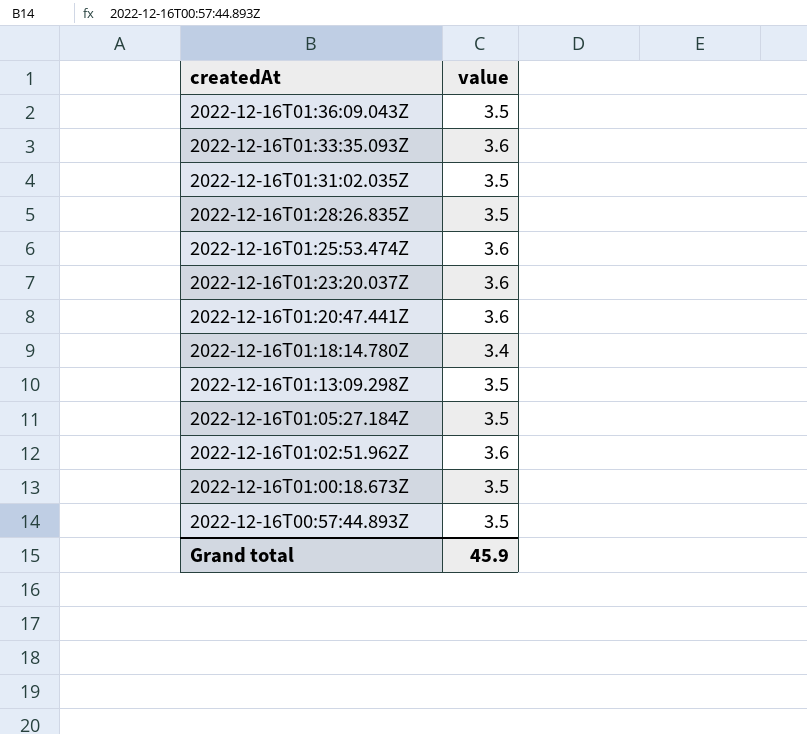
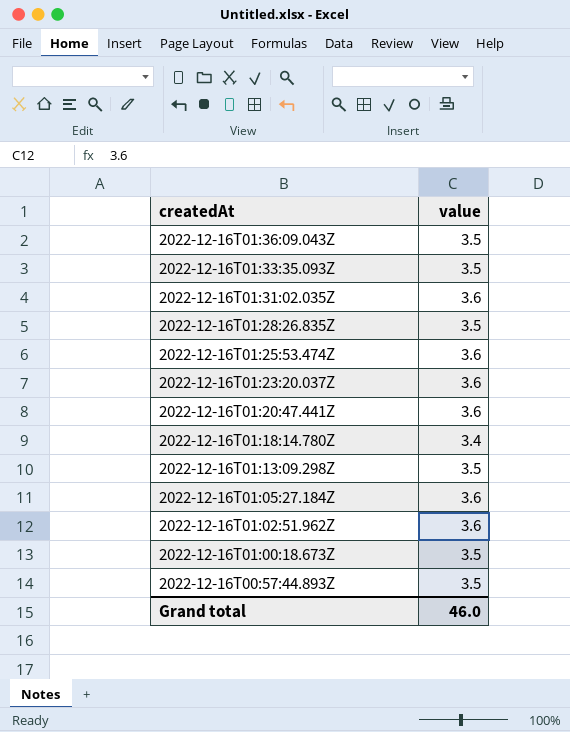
2022-12-16T01:33:35.093Z | value: 3.6 -> 3.5
2022-12-16T01:31:02.035Z | value: 3.5 -> 3.6
2022-12-16T01:05:27.184Z | value: 3.5 -> 3.6
Grand total | value: 45.9 -> 46.0

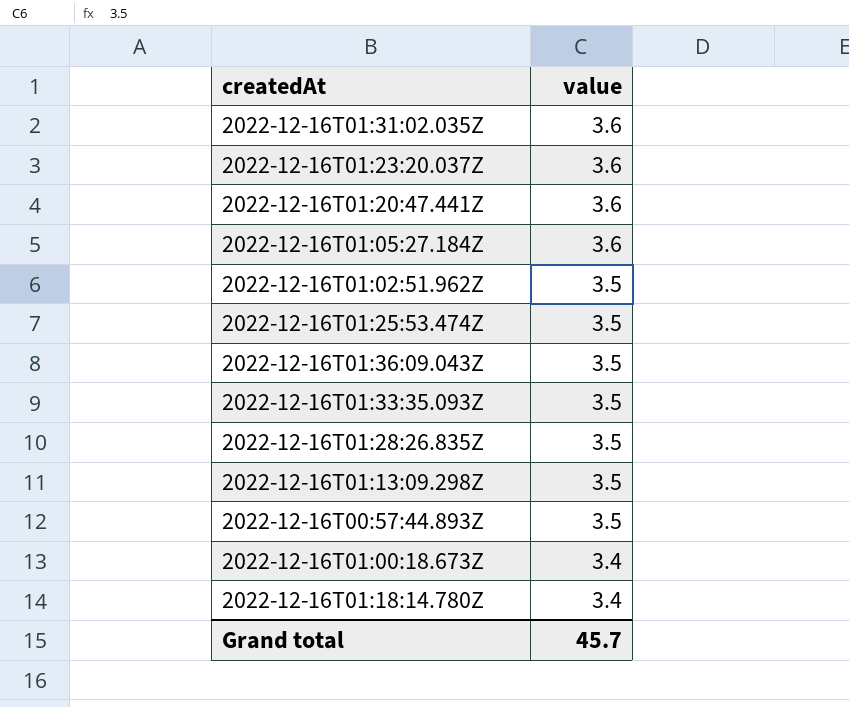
row order: createdAt descending -> value descending
2022-12-16T01:02:51.962Z | value: 3.6 -> 3.5
2022-12-16T01:25:53.474Z | value: 3.6 -> 3.5
2022-12-16T01:00:18.673Z | value: 3.5 -> 3.4
Grand total | value: 46.0 -> 45.7

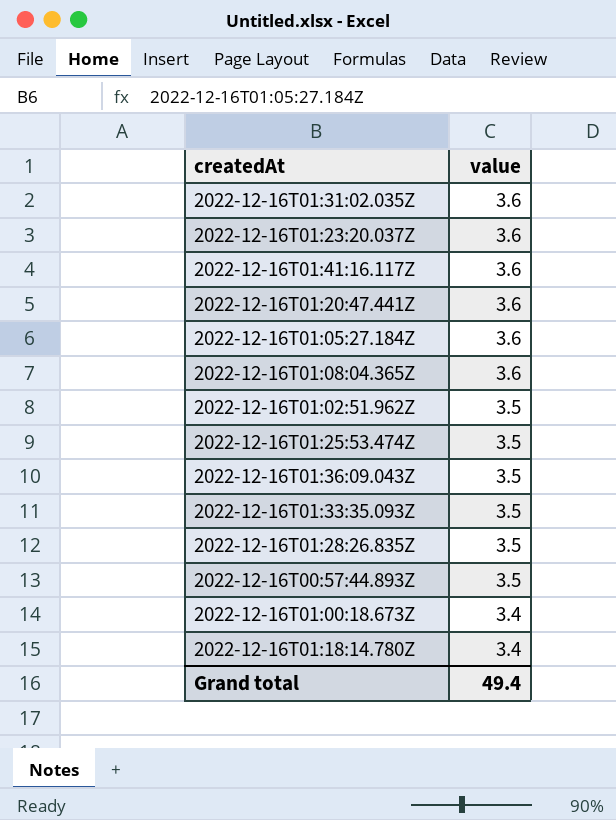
row 2022-12-16T01:13:09.298Z: 3.5 -> none
row 2022-12-16T01:41:16.117Z: none -> 3.6
row 2022-12-16T01:08:04.365Z: none -> 3.6
Grand total | value: 45.7 -> 49.4

